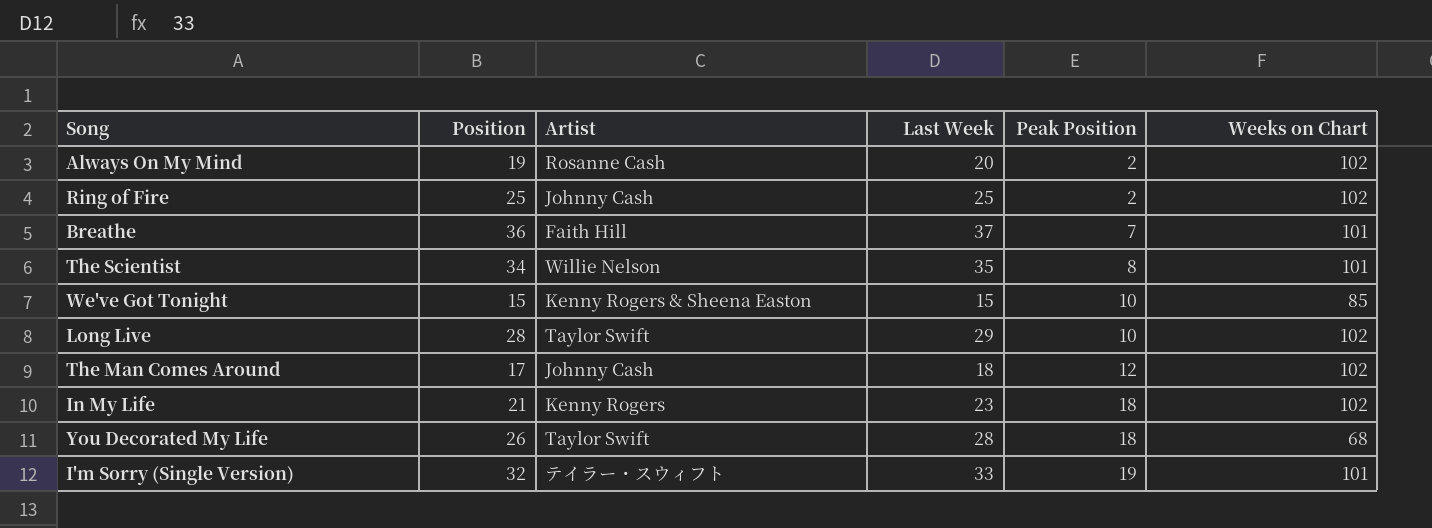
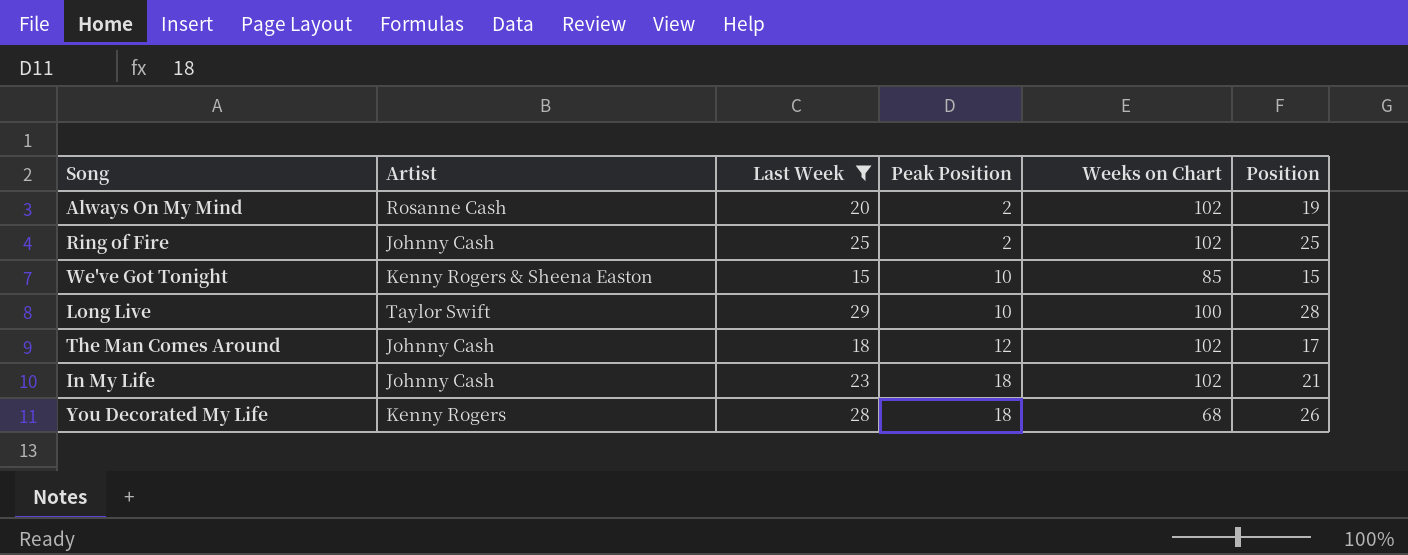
filter: none -> Last Week <= 29
column Position | position: 2 -> 6
Long Live | Weeks on Chart: 102 -> 100
In My Life | Artist: Kenny Rogers -> Johnny Cash
You Decorated My Life | Artist: Taylor Swift -> Kenny Rogers

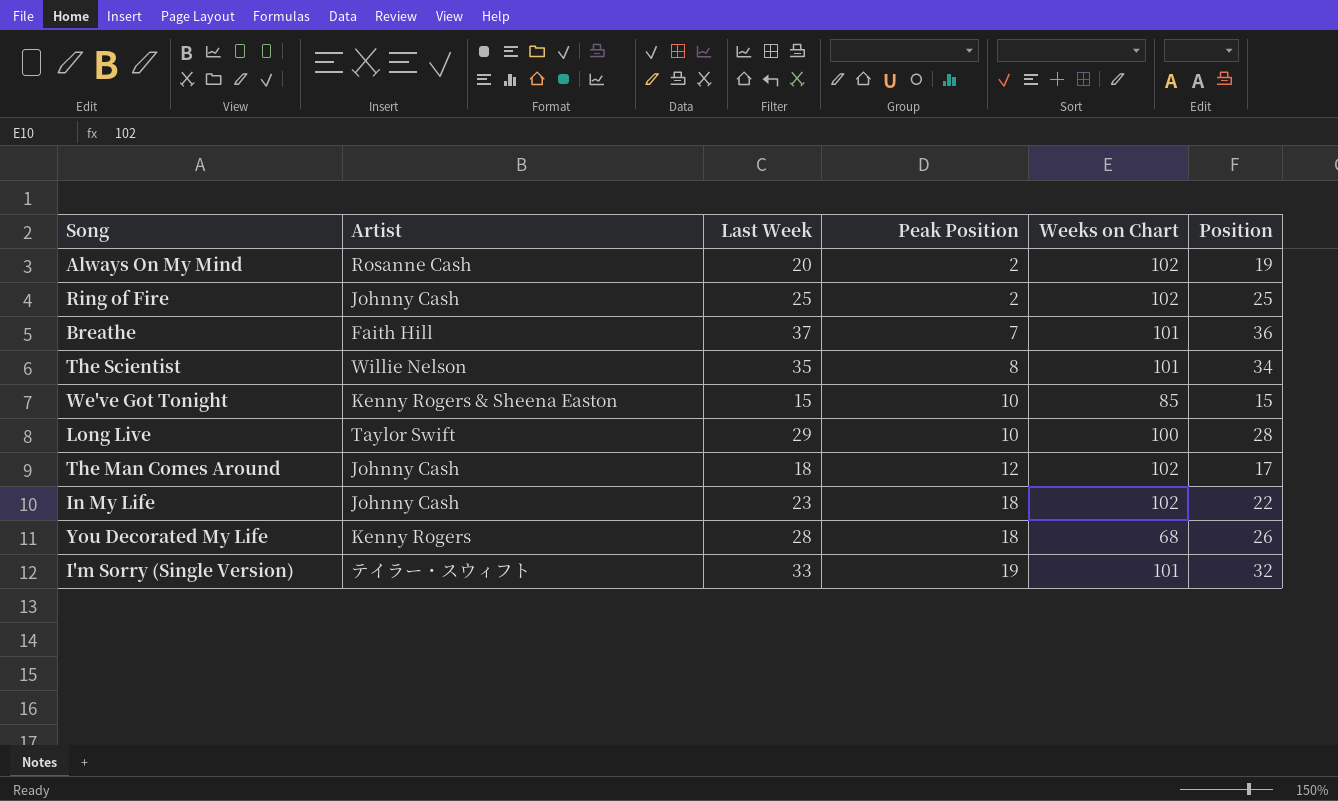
filter: Last Week <= 29 -> none
In My Life | Position: 21 -> 22

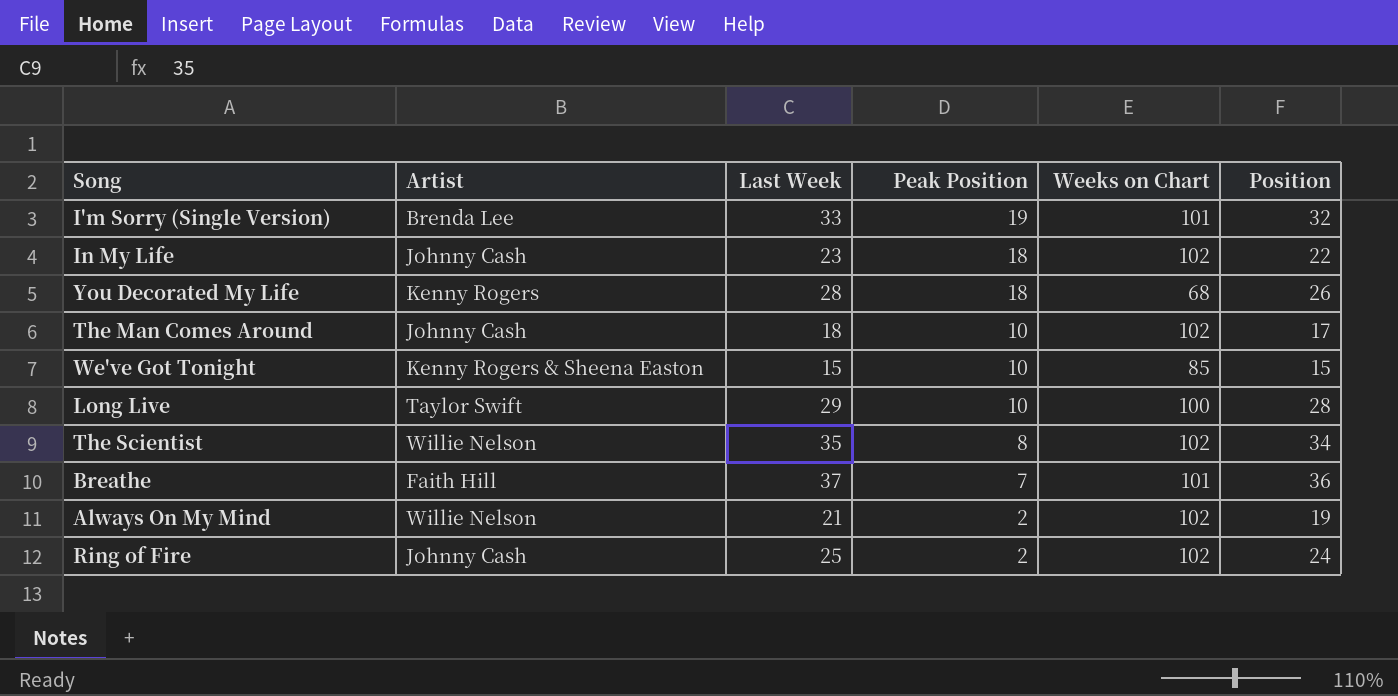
row order: Peak Position ascending -> Peak Position descending
I'm Sorry (Single Version) | Artist: テイラー・スウィフト -> Brenda Lee
The Man Comes Around | Peak Position: 12 -> 10
The Scientist | Weeks on Chart: 101 -> 102
Always On My Mind | Artist: Rosanne Cash -> Willie Nelson
Always On My Mind | Last Week: 20 -> 21
Ring of Fire | Position: 25 -> 24

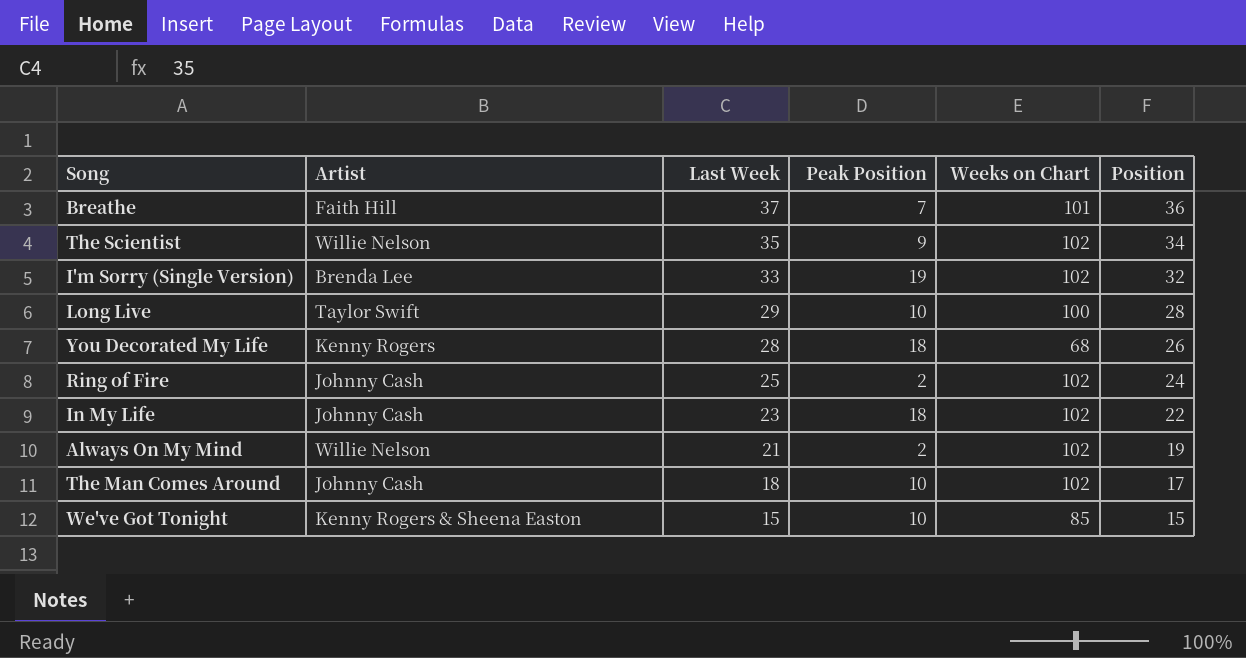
row order: Peak Position descending -> Last Week descending
The Scientist | Peak Position: 8 -> 9
I'm Sorry (Single Version) | Weeks on Chart: 101 -> 102

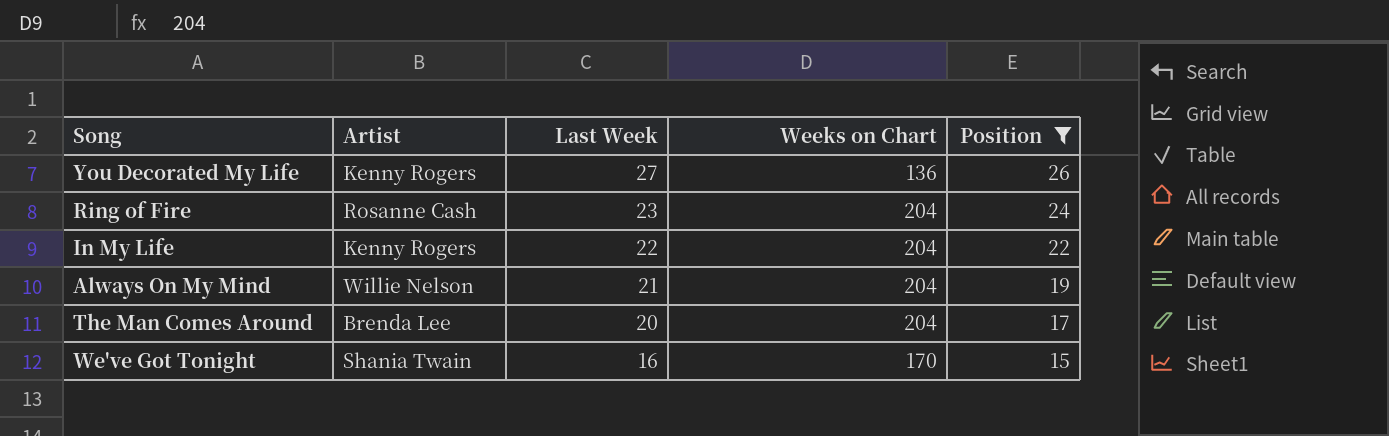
filter: none -> Position <= 26
column Peak Position | position: 4 -> none
You Decorated My Life | Last Week: 28 -> 27
You Decorated My Life | Weeks on Chart: 68 -> 136
Ring of Fire | Artist: Johnny Cash -> Rosanne Cash
Ring of Fire | Last Week: 25 -> 23
Ring of Fire | Weeks on Chart: 102 -> 204
In My Life | Artist: Johnny Cash -> Kenny Rogers
In My Life | Last Week: 23 -> 22
In My Life | Weeks on Chart: 102 -> 204
Always On My Mind | Weeks on Chart: 102 -> 204
The Man Comes Around | Artist: Johnny Cash -> Brenda Lee
The Man Comes Around | Last Week: 18 -> 20
The Man Comes Around | Weeks on Chart: 102 -> 204
We've Got Tonight | Artist: Kenny Rogers & Sheena Easton -> Shania Twain
We've Got Tonight | Last Week: 15 -> 16
We've Got Tonight | Weeks on Chart: 85 -> 170

